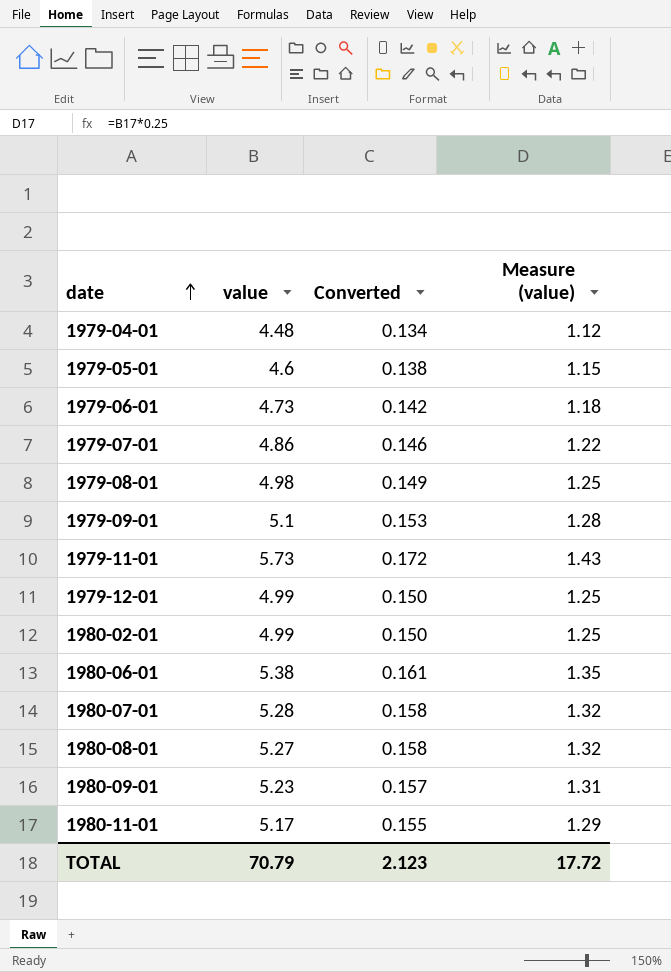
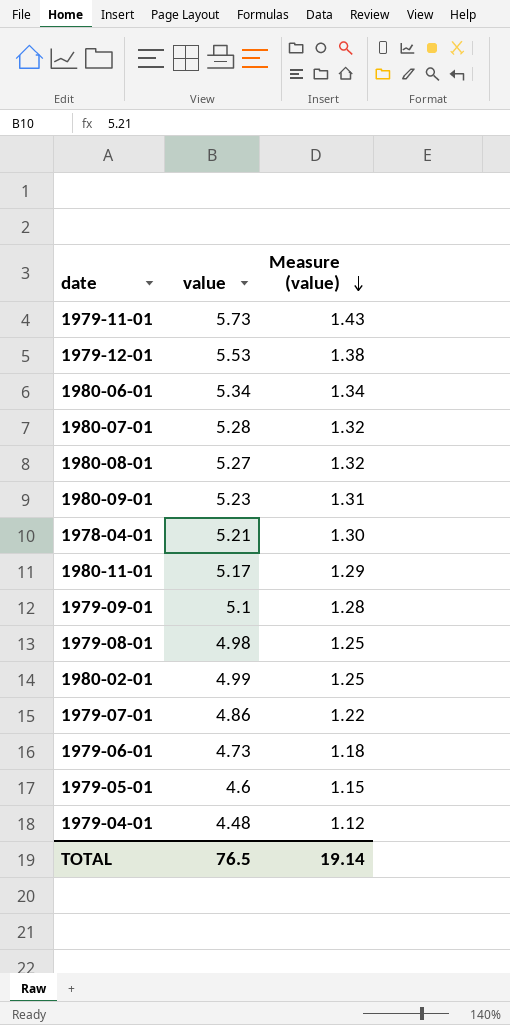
row order: date ascending -> Measure (value) descending
column Converted | formula: [value] * 0.03 -> none
1979-12-01 | value: 4.99 -> 5.53
1979-12-01 | Measure (value): 1.25 -> 1.38
1980-06-01 | value: 5.38 -> 5.34
1980-06-01 | Measure (value): 1.35 -> 1.34
row 1978-04-01: none -> 5.21 | 1.30
TOTAL | value: 70.79 -> 76.5
TOTAL | Measure (value): 17.72 -> 19.14

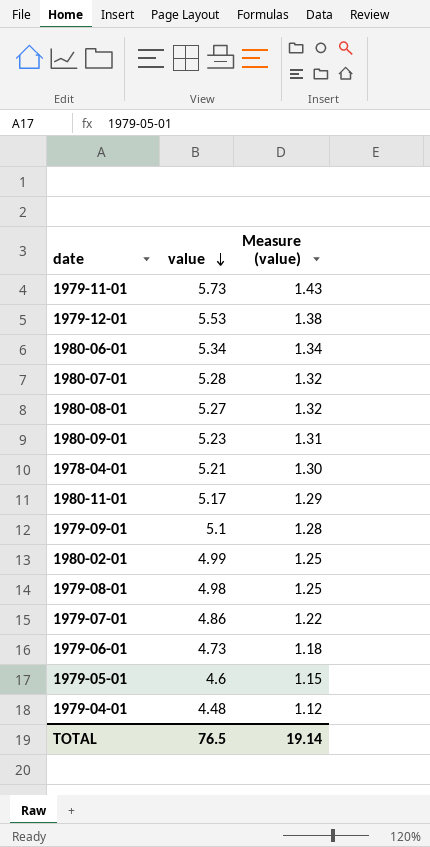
row order: Measure (value) descending -> value descending

